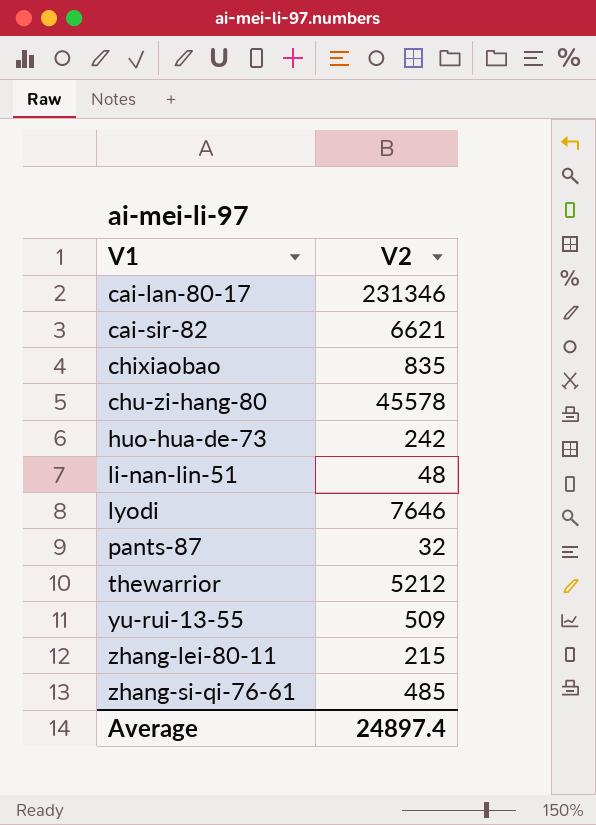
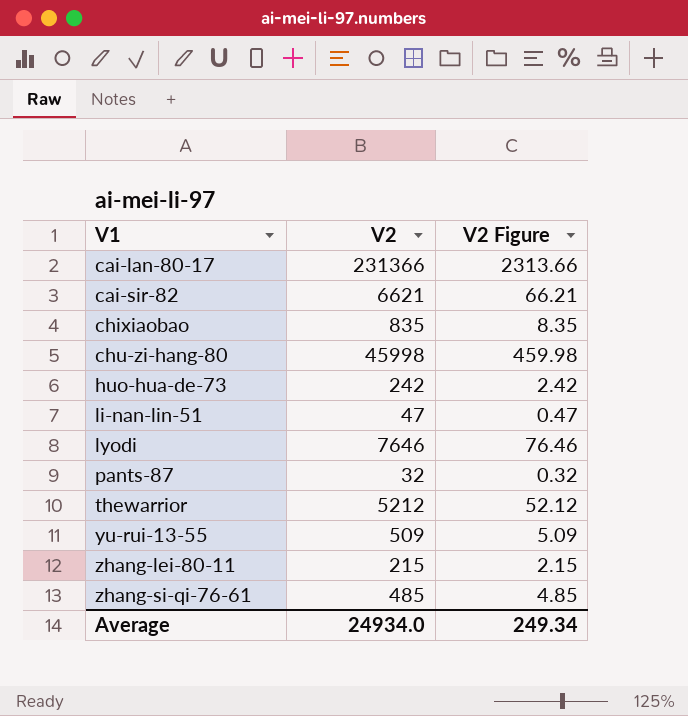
column V2 Figure | formula: none -> [V2] * 0.01
cai-lan-80-17 | V2: 231346 -> 231366
chu-zi-hang-80 | V2: 45578 -> 45998
li-nan-lin-51 | V2: 48 -> 47
Average | V2: 24897.4 -> 24934.0

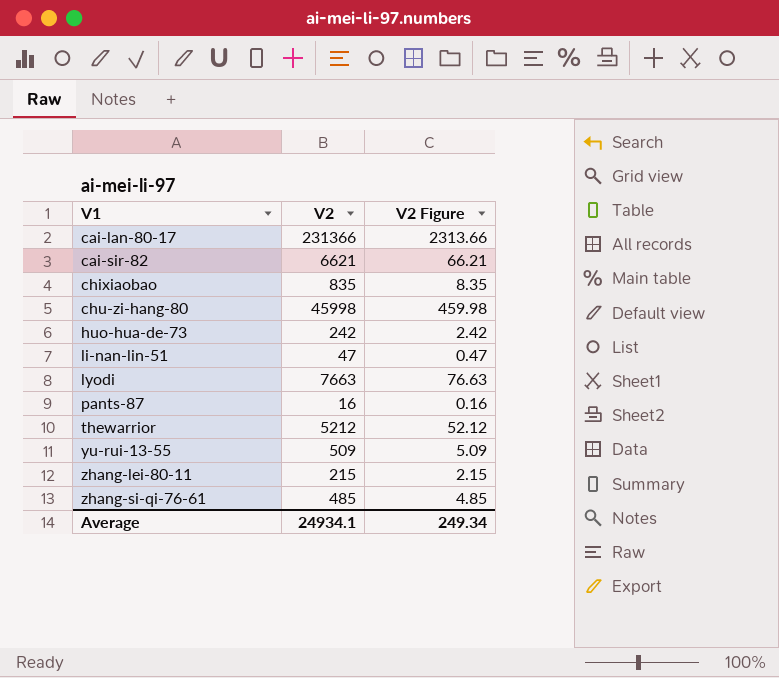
lyodi | V2: 7646 -> 7663
lyodi | V2 Figure: 76.46 -> 76.63
pants-87 | V2: 32 -> 16
pants-87 | V2 Figure: 0.32 -> 0.16
Average | V2: 24934.0 -> 24934.1

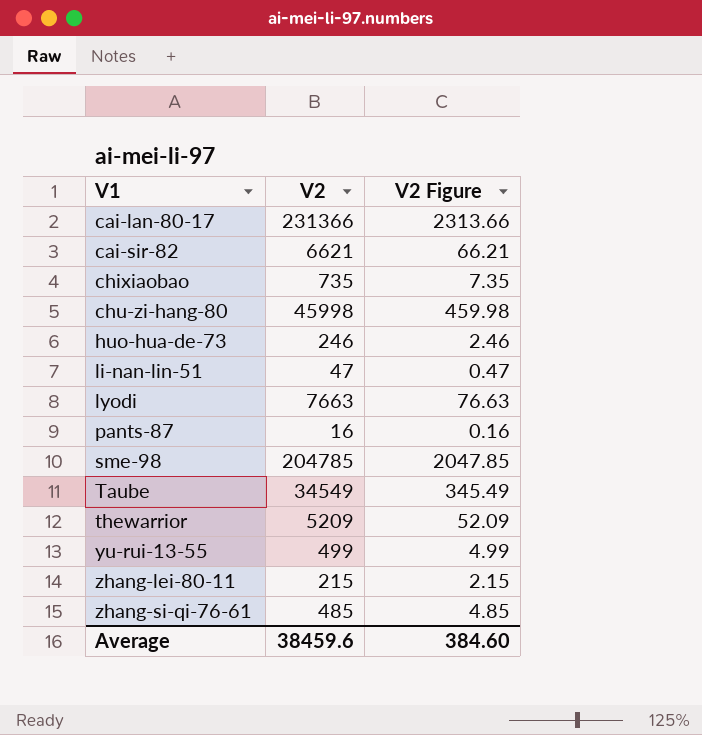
chixiaobao | V2: 835 -> 735
chixiaobao | V2 Figure: 8.35 -> 7.35
huo-hua-de-73 | V2: 242 -> 246
huo-hua-de-73 | V2 Figure: 2.42 -> 2.46
row sme-98: none -> 204785 | 2047.85
row Taube: none -> 34549 | 345.49
thewarrior | V2: 5212 -> 5209
thewarrior | V2 Figure: 52.12 -> 52.09
yu-rui-13-55 | V2: 509 -> 499
yu-rui-13-55 | V2 Figure: 5.09 -> 4.99
Average | V2: 24934.1 -> 38459.6
Average | V2 Figure: 249.34 -> 384.60

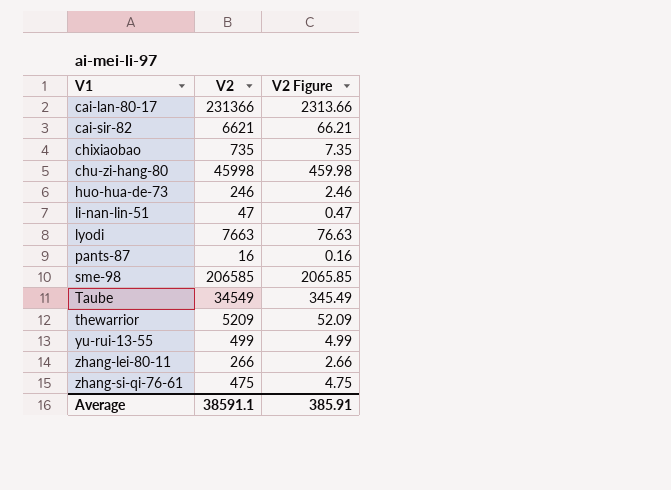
sme-98 | V2: 204785 -> 206585
sme-98 | V2 Figure: 2047.85 -> 2065.85
zhang-lei-80-11 | V2: 215 -> 266
zhang-lei-80-11 | V2 Figure: 2.15 -> 2.66
zhang-si-qi-76-61 | V2: 485 -> 475
zhang-si-qi-76-61 | V2 Figure: 4.85 -> 4.75
Average | V2: 38459.6 -> 38591.1
Average | V2 Figure: 384.60 -> 385.91

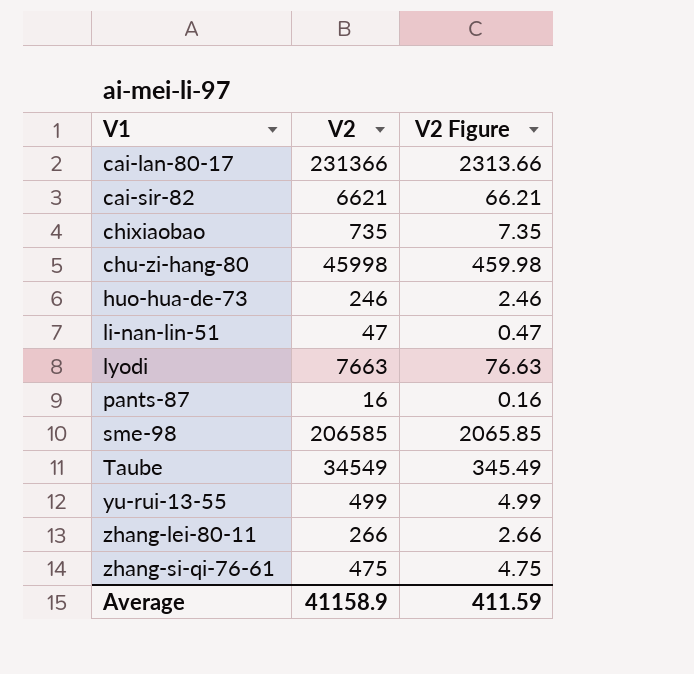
row thewarrior: 5209 | 52.09 -> none
Average | V2: 38591.1 -> 41158.9
Average | V2 Figure: 385.91 -> 411.59

